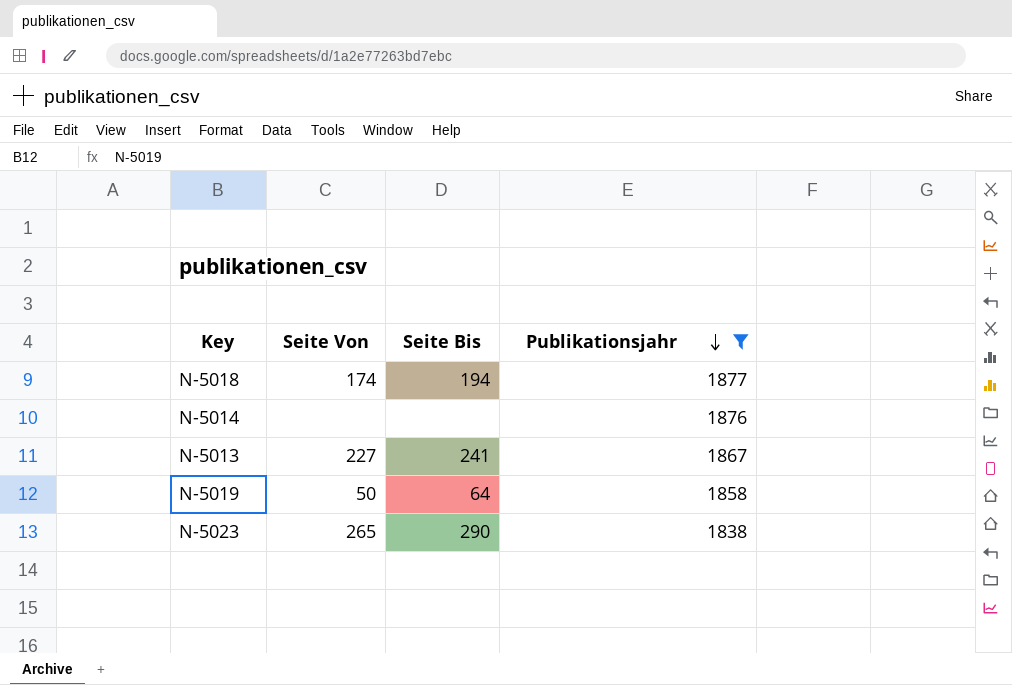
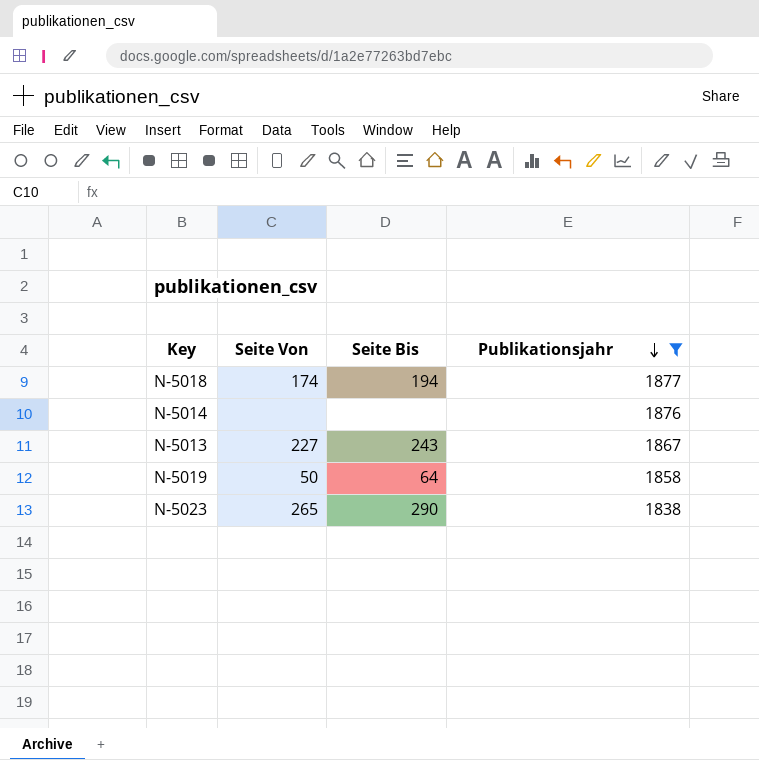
N-5013 | Seite Bis: 241 -> 243

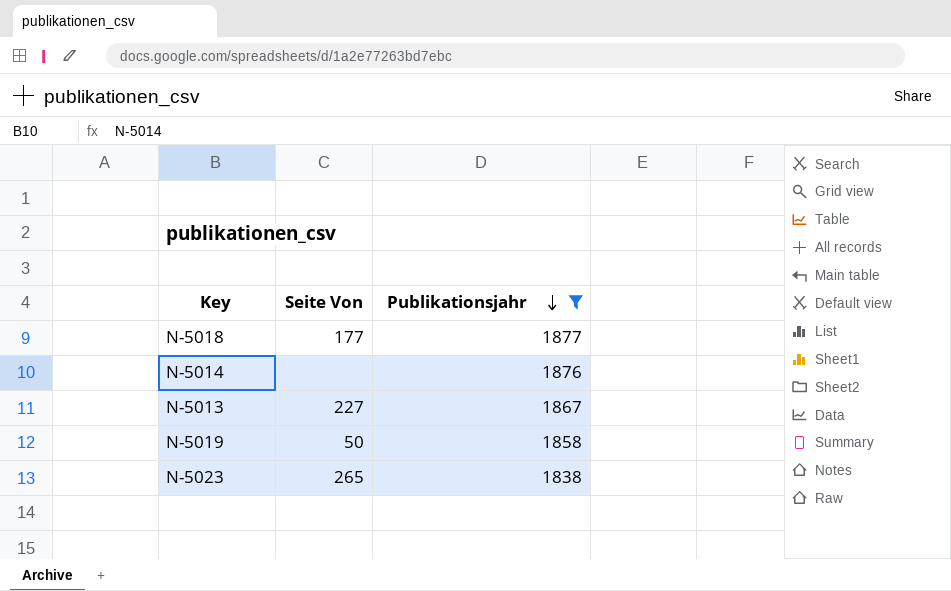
column Seite Bis | position: 3 -> none
N-5018 | Seite Von: 174 -> 177

